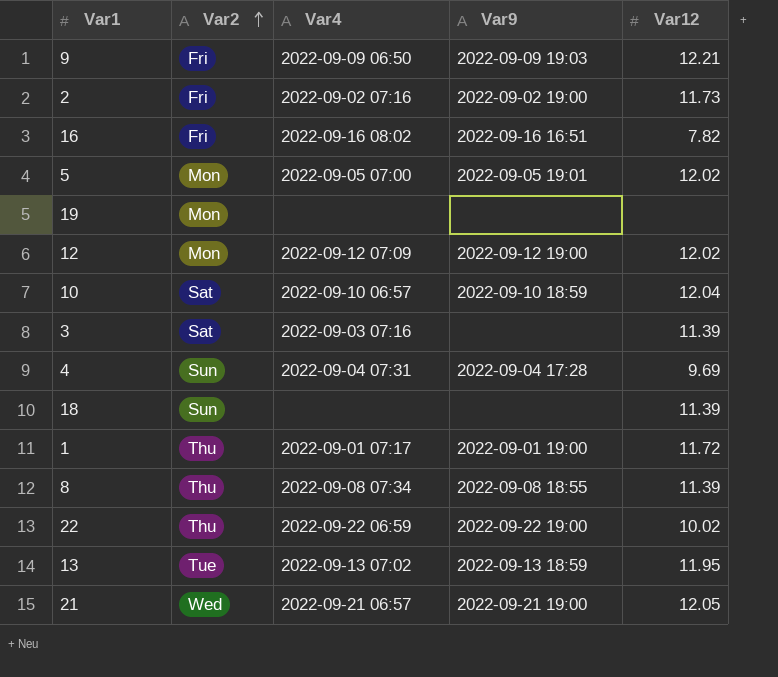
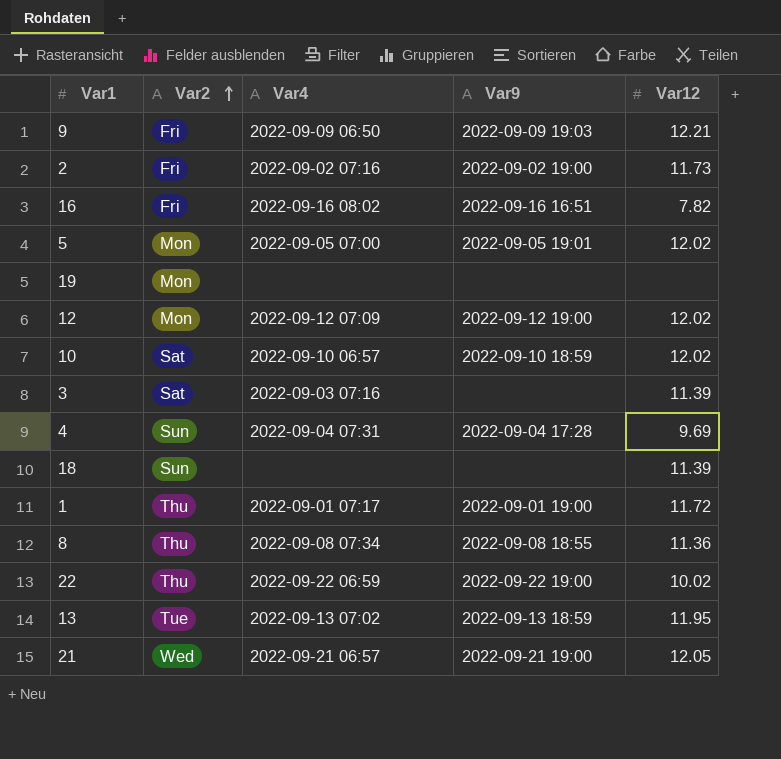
10 | Var12: 12.04 -> 12.02
8 | Var12: 11.39 -> 11.36

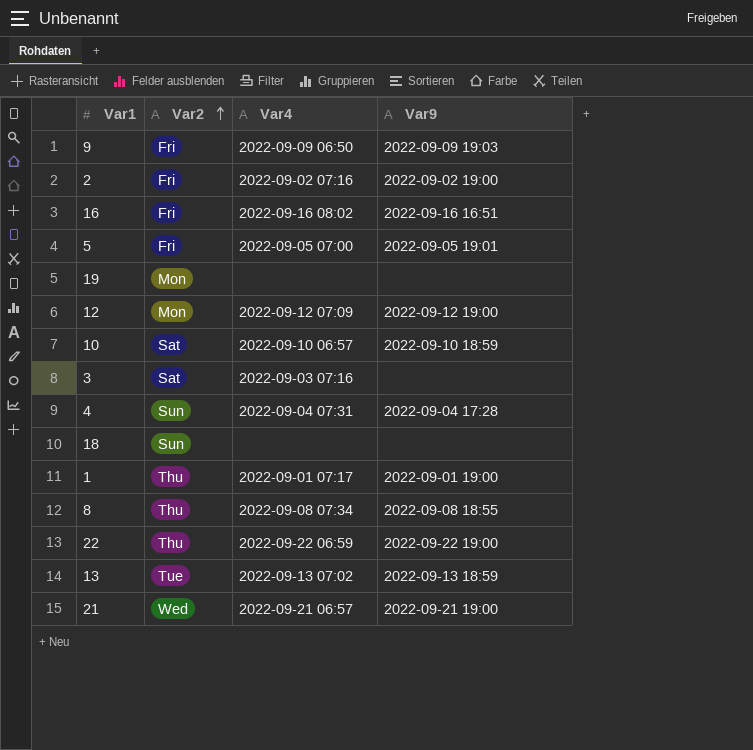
column Var12 | position: 5 -> none
5 | Var2: Mon -> Fri

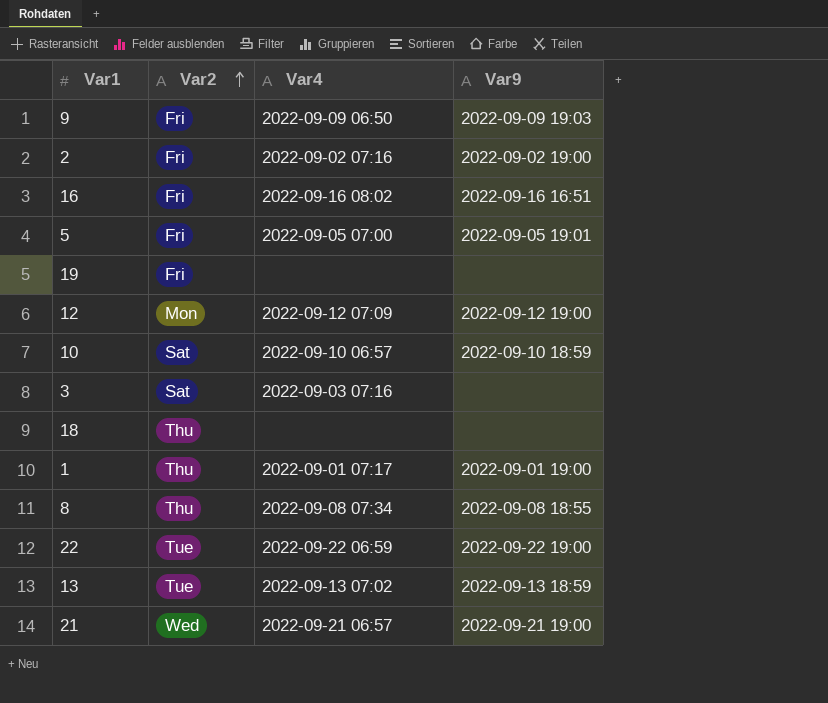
row 4: Sun | 2022-09-04 07:31 | 2022-09-04 17:28 -> none
19 | Var2: Mon -> Fri
18 | Var2: Sun -> Thu
22 | Var2: Thu -> Tue

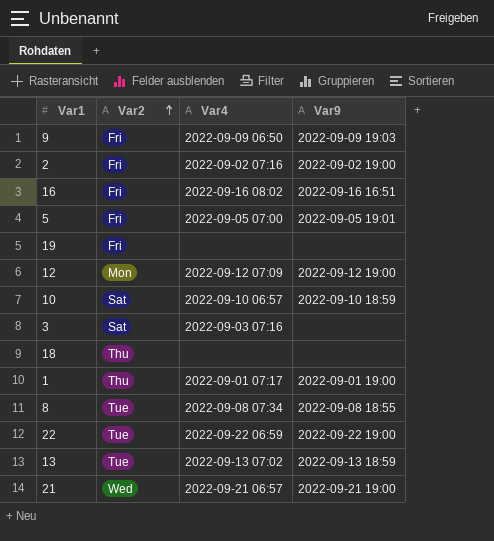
8 | Var2: Thu -> Tue

